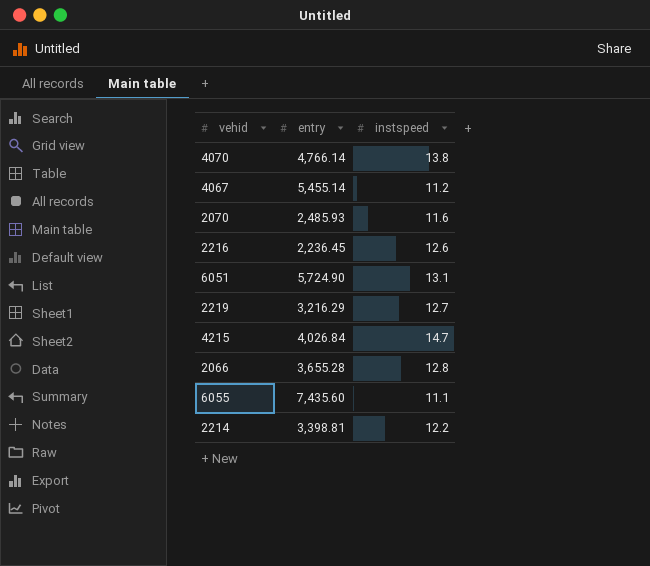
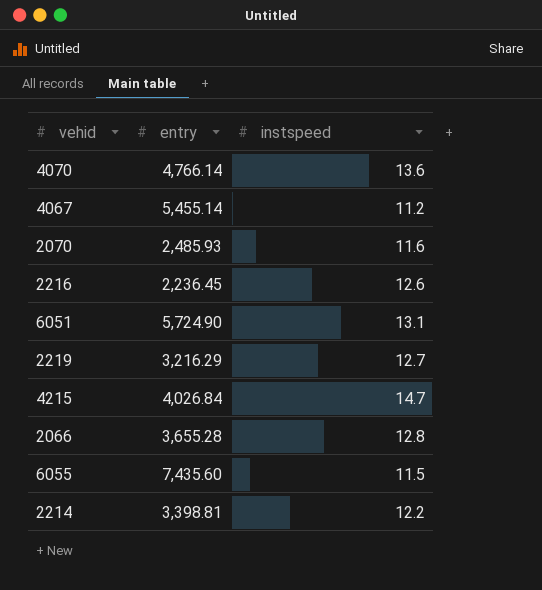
4070 | instspeed: 13.8 -> 13.6
6055 | instspeed: 11.1 -> 11.5

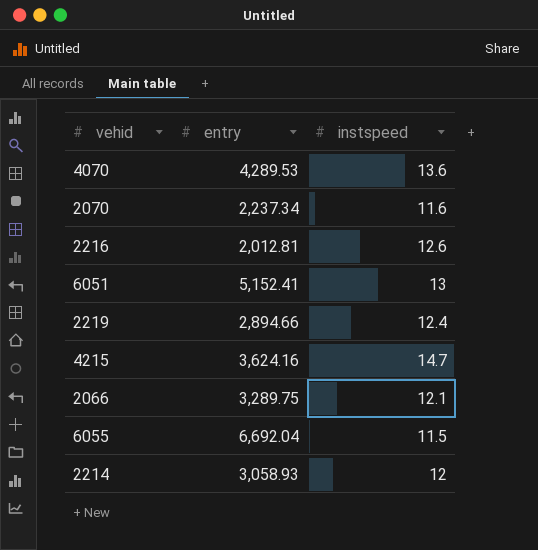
row 4067: 5,455.14 | 11.2 -> none
4070 | entry: 4,766.14 -> 4,289.53
2070 | entry: 2,485.93 -> 2,237.34
2216 | entry: 2,236.45 -> 2,012.81
6051 | entry: 5,724.90 -> 5,152.41
6051 | instspeed: 13.1 -> 13
2219 | entry: 3,216.29 -> 2,894.66
2219 | instspeed: 12.7 -> 12.4
4215 | entry: 4,026.84 -> 3,624.16
2066 | entry: 3,655.28 -> 3,289.75
2066 | instspeed: 12.8 -> 12.1
6055 | entry: 7,435.60 -> 6,692.04
2214 | entry: 3,398.81 -> 3,058.93
2214 | instspeed: 12.2 -> 12

